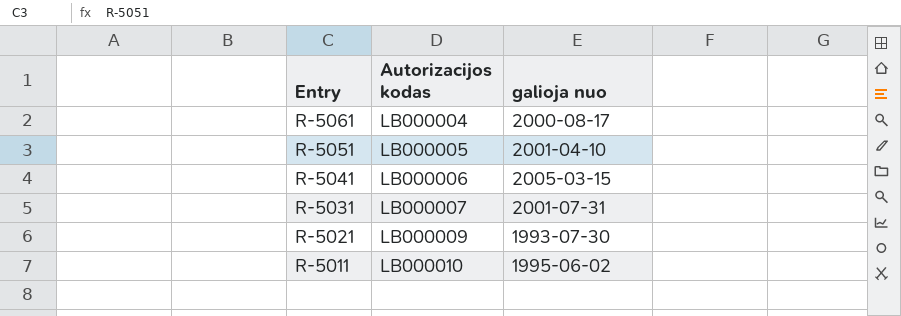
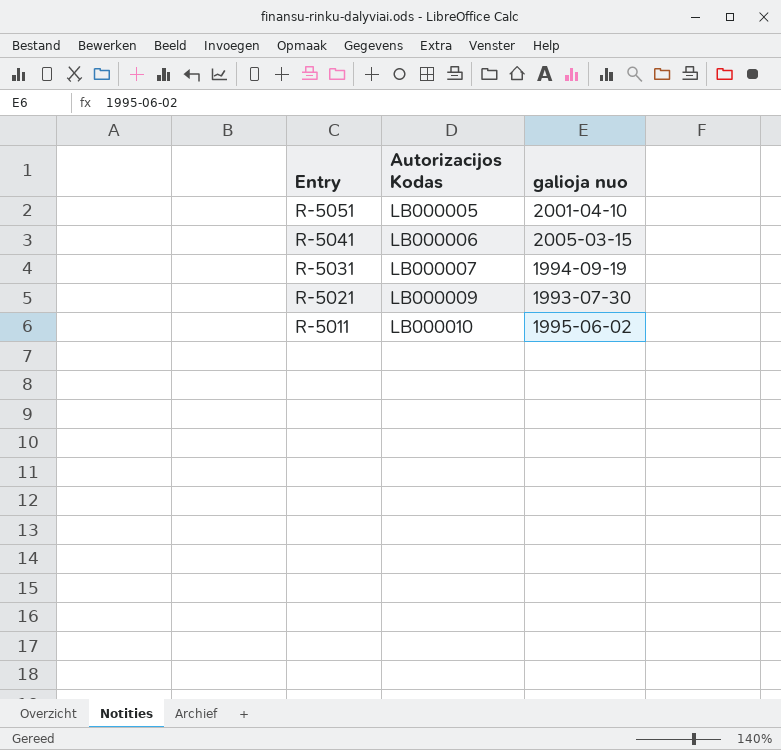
column name: Autorizacijos kodas -> Autorizacijos Kodas
row R-5061: LB000004 | 2000-08-17 -> none
R-5031 | galioja nuo: 2001-07-31 -> 1994-09-19

